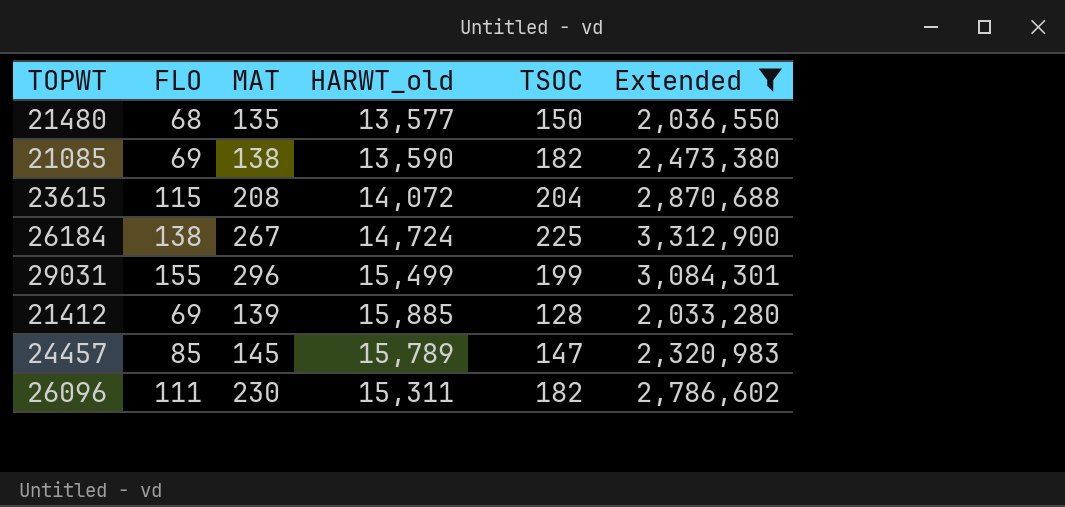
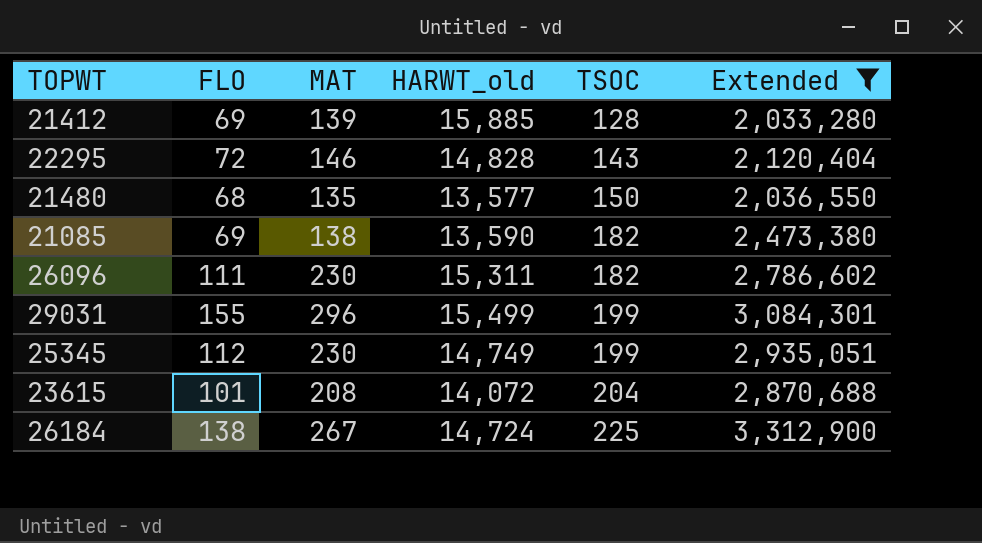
row order: none -> TSOC ascending
row 24457: 85 | 145 | 15,789 | 147 | 2,320,983 -> none
row 22295: none -> 72 | 146 | 14,828 | 143 | 2,120,404
row 25345: none -> 112 | 230 | 14,749 | 199 | 2,935,051
23615 | FLO: 115 -> 101

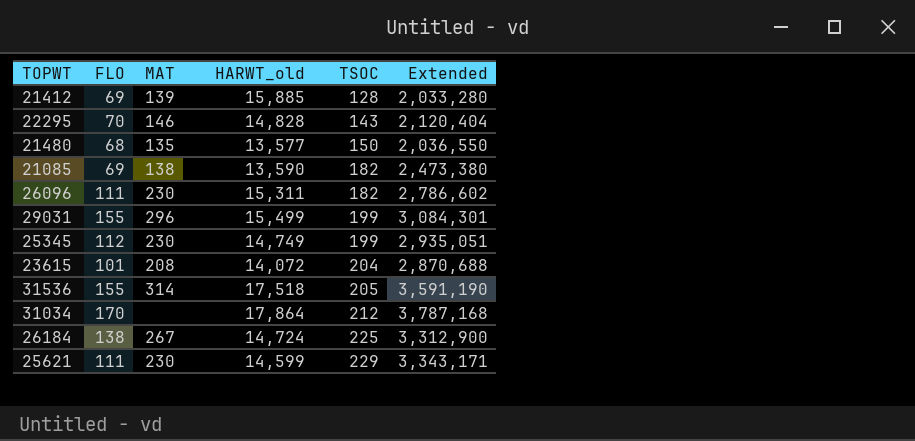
filter: Extended <= 3,312,900 -> none
22295 | FLO: 72 -> 70

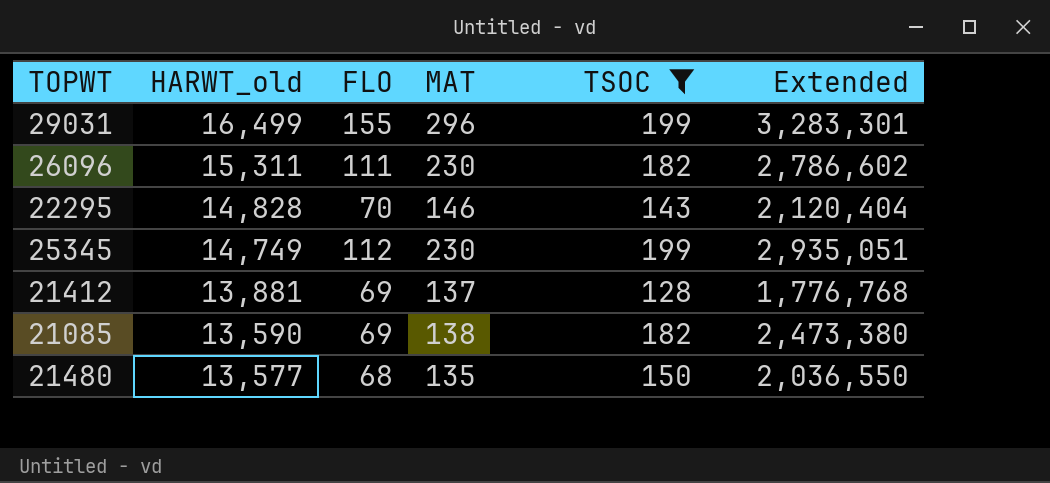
filter: none -> TSOC <= 199
row order: TSOC ascending -> HARWT_old descending
column HARWT_old | position: 4 -> 2
29031 | HARWT_old: 15,499 -> 16,499
29031 | Extended: 3,084,301 -> 3,283,301
21412 | HARWT_old: 15,885 -> 13,881
21412 | MAT: 139 -> 137
21412 | Extended: 2,033,280 -> 1,776,768

